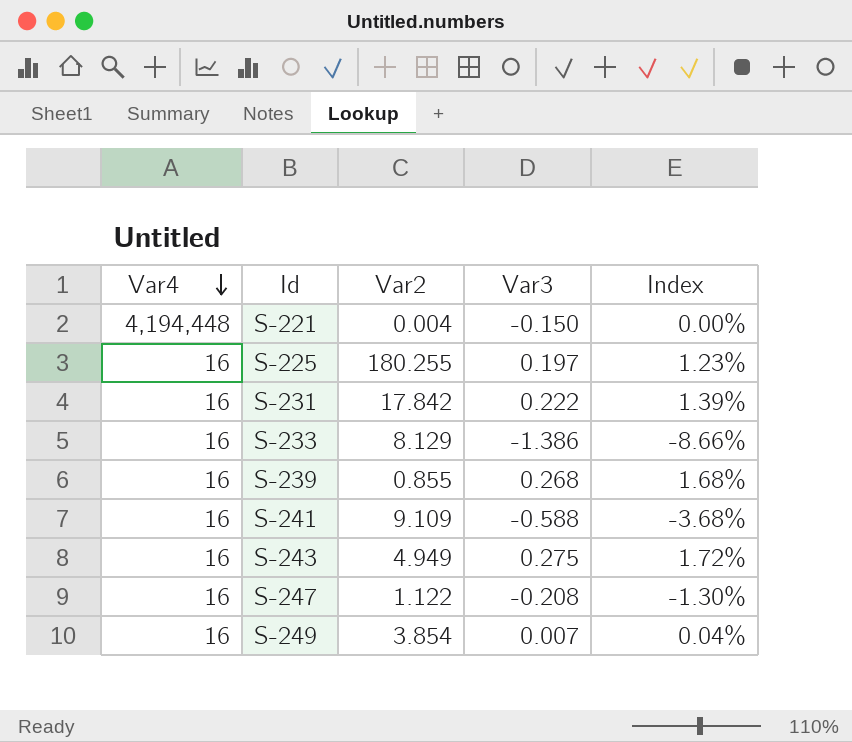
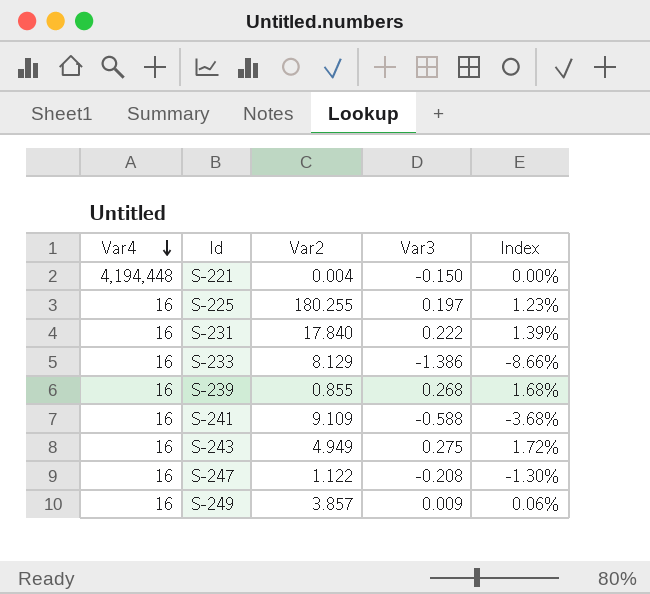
S-231 | Var2: 17.842 -> 17.840
S-249 | Var2: 3.854 -> 3.857
S-249 | Var3: 0.007 -> 0.009
S-249 | Index: 0.04% -> 0.06%

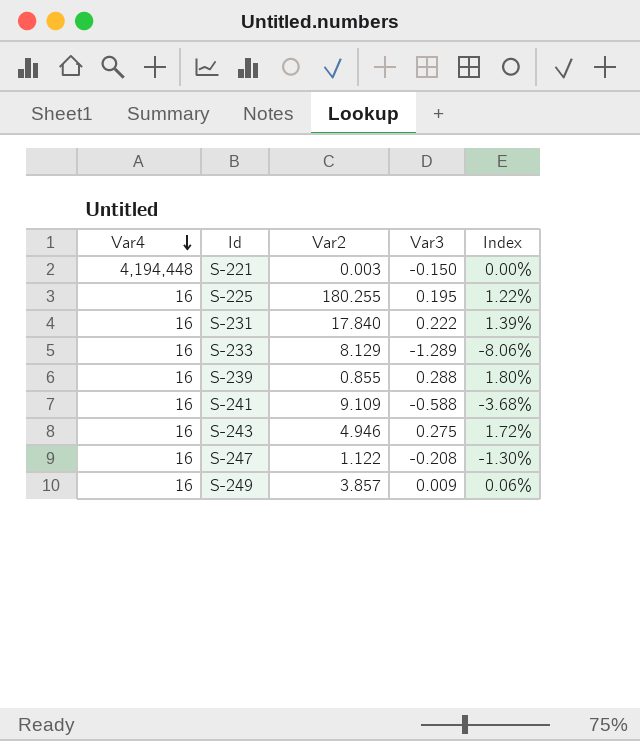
S-221 | Var2: 0.004 -> 0.003
S-225 | Var3: 0.197 -> 0.195
S-225 | Index: 1.23% -> 1.22%
S-233 | Var3: -1.386 -> -1.289
S-233 | Index: -8.66% -> -8.06%
S-239 | Var3: 0.268 -> 0.288
S-239 | Index: 1.68% -> 1.80%
S-243 | Var2: 4.949 -> 4.946

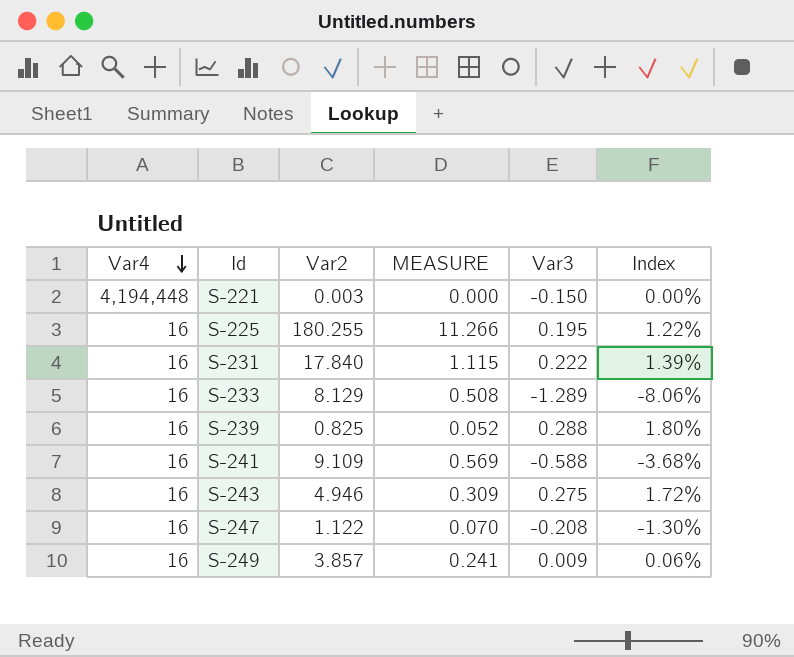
column MEASURE | formula: none -> [Var2] / [Var4]
S-239 | Var2: 0.855 -> 0.825

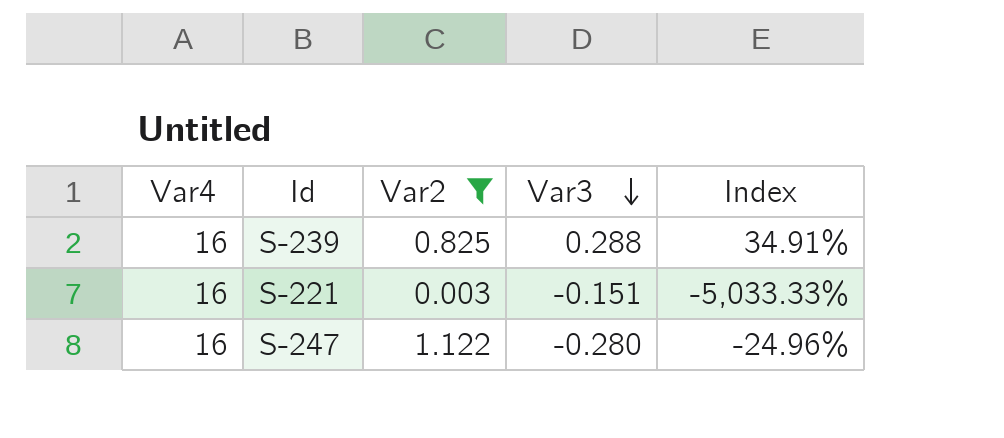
filter: none -> Var2 <= 1.122
row order: Var4 descending -> Var3 descending
column MEASURE | formula: [Var2] / [Var4] -> none
column Index | formula: [Var3] / [Var4] -> [Var3] / [Var2]
S-221 | Var4: 4,194,448 -> 16
S-221 | Var3: -0.150 -> -0.151
S-247 | Var3: -0.208 -> -0.280

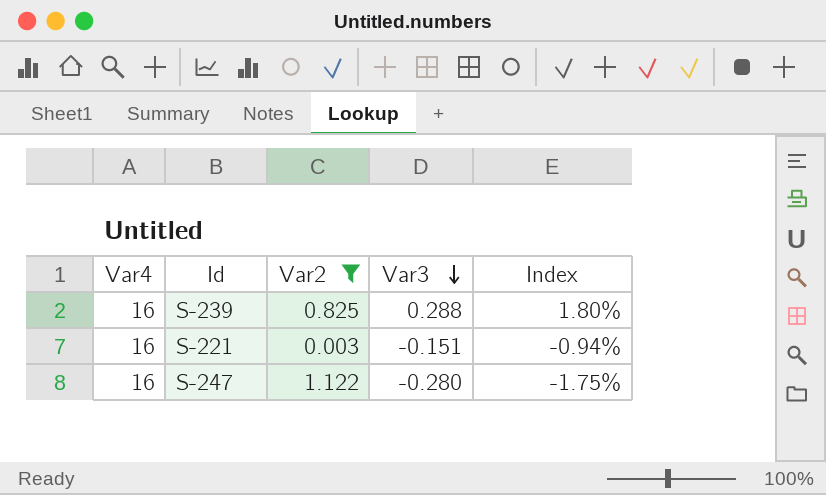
column Index | formula: [Var3] / [Var2] -> [Var3] / [Var4]

